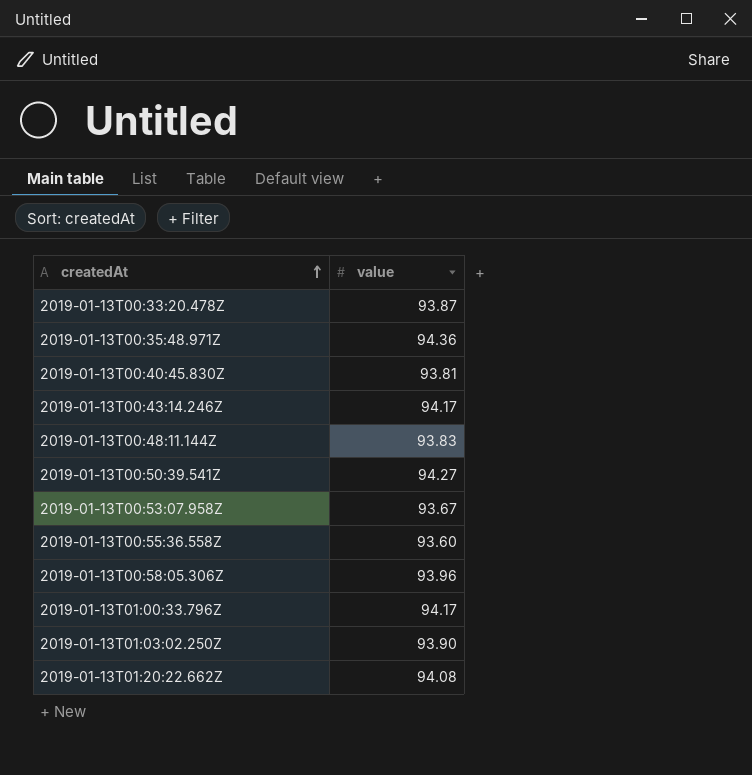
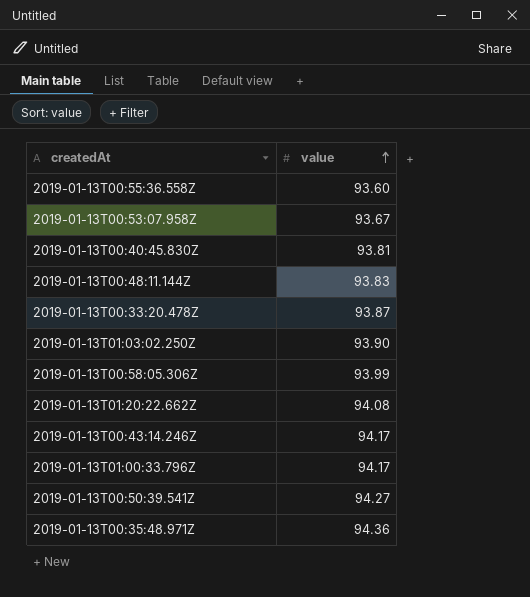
row order: createdAt ascending -> value ascending
2019-01-13T00:58:05.306Z | value: 93.96 -> 93.99

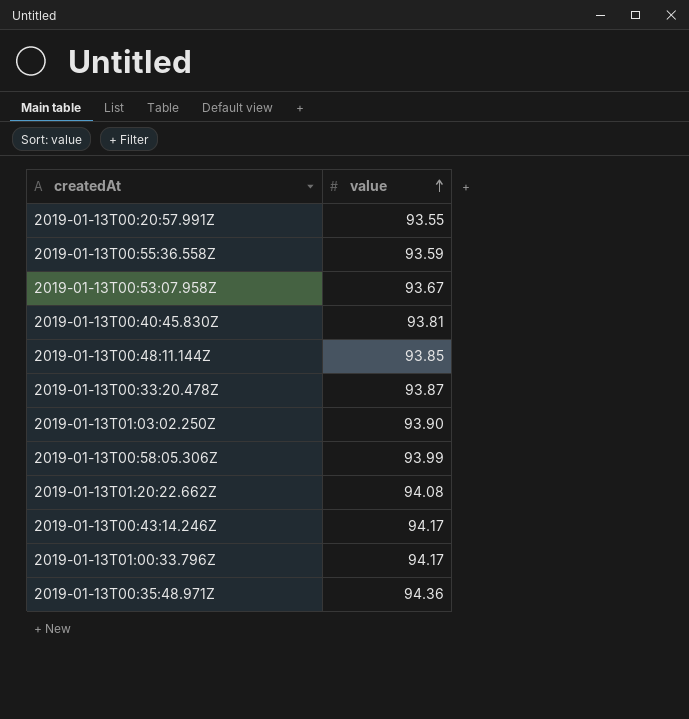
row 2019-01-13T00:50:39.541Z: 94.27 -> none
row 2019-01-13T00:20:57.991Z: none -> 93.55
2019-01-13T00:55:36.558Z | value: 93.60 -> 93.59
2019-01-13T00:48:11.144Z | value: 93.83 -> 93.85

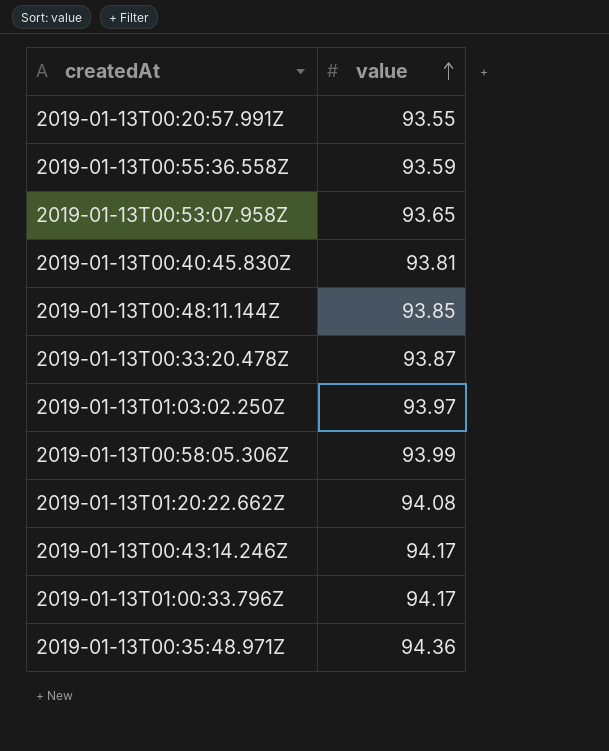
2019-01-13T00:53:07.958Z | value: 93.67 -> 93.65
2019-01-13T01:03:02.250Z | value: 93.90 -> 93.97

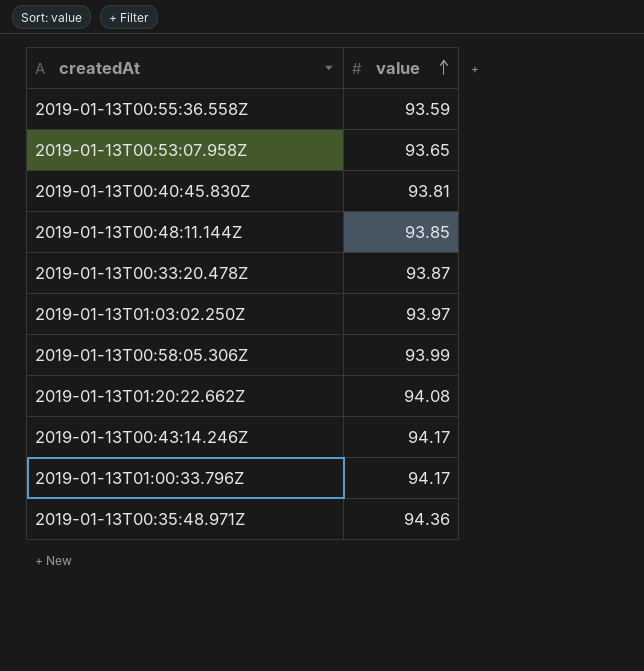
row 2019-01-13T00:20:57.991Z: 93.55 -> none

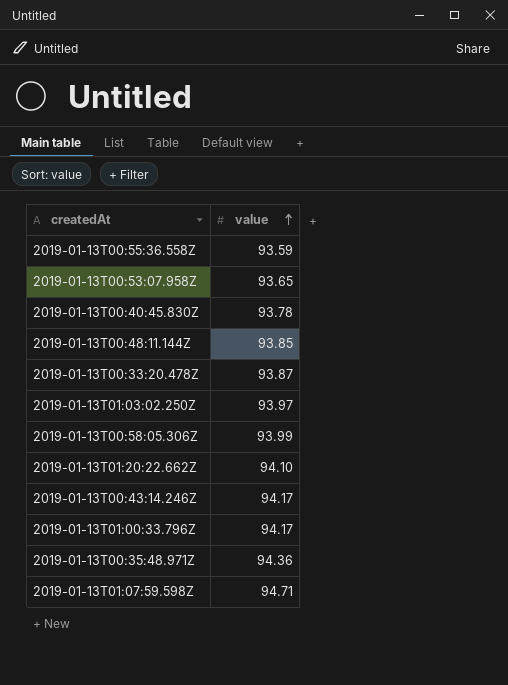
2019-01-13T00:40:45.830Z | value: 93.81 -> 93.78
2019-01-13T01:20:22.662Z | value: 94.08 -> 94.10
row 2019-01-13T01:07:59.598Z: none -> 94.71

